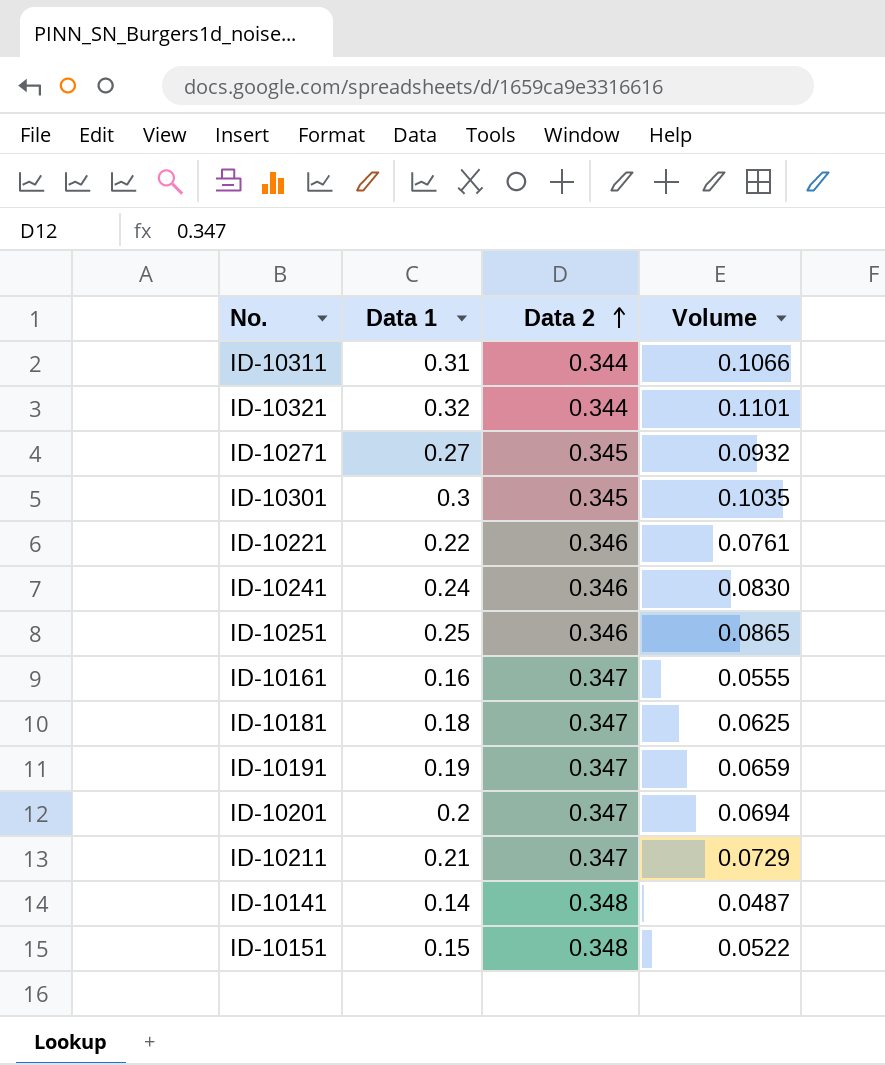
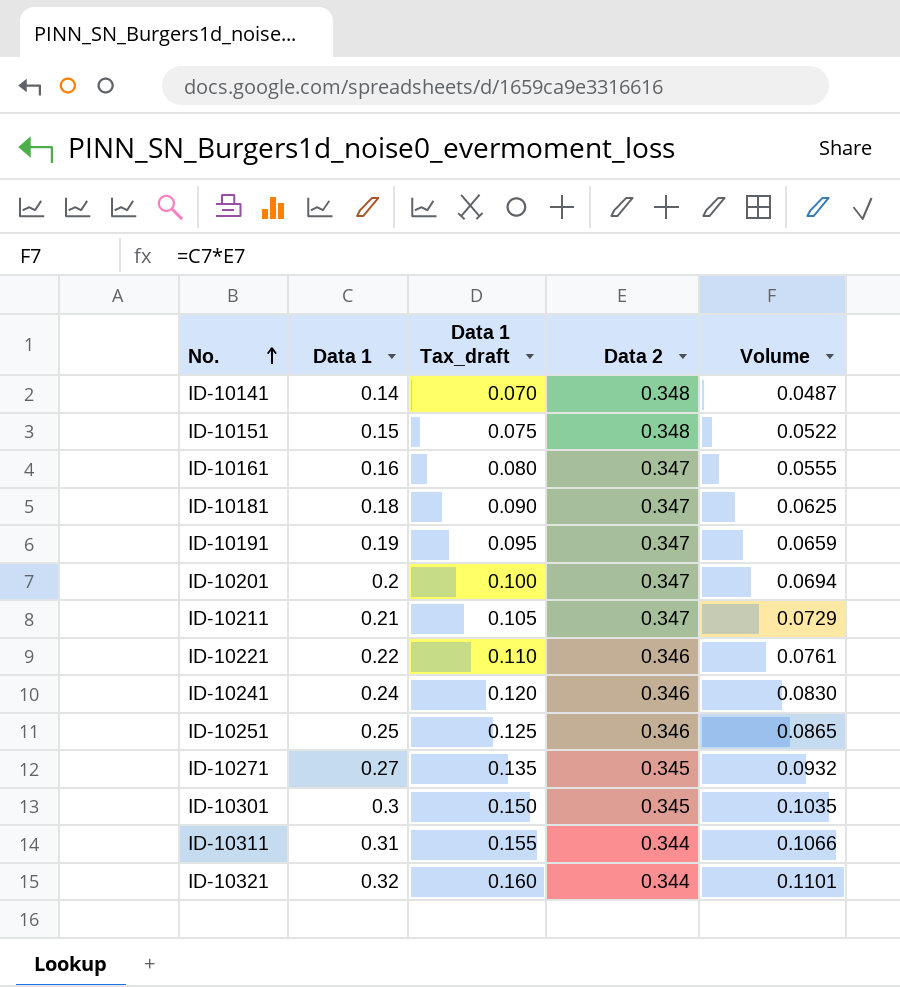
row order: Data 2 ascending -> No. ascending
column Data 1 Tax_draft | formula: none -> [Data 1] * 0.5

